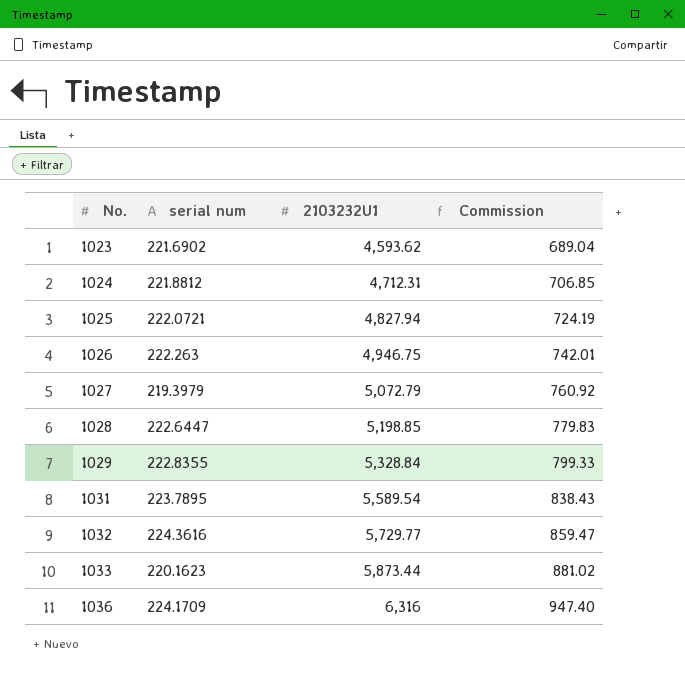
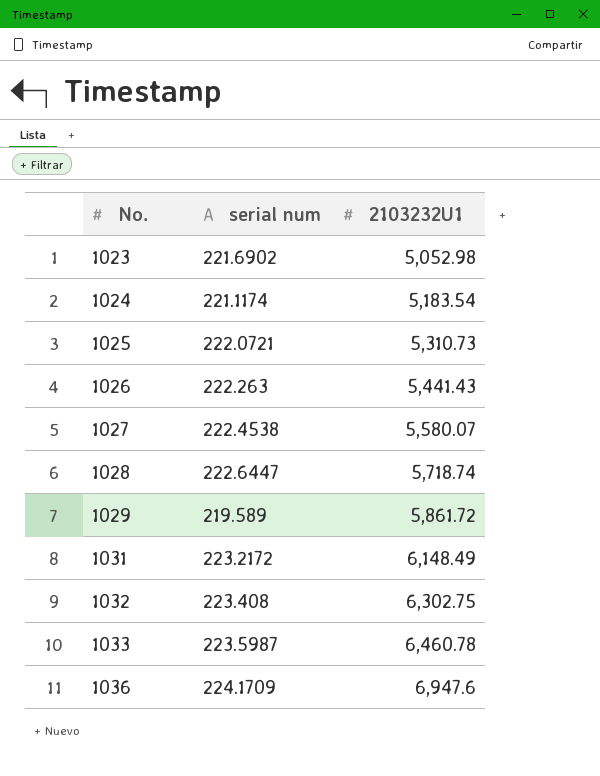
column Commission | formula: [2103232U1] * 0.15 -> none
1023 | 2103232U1: 4,593.62 -> 5,052.98
1024 | serial num: 221.8812 -> 221.1174
1024 | 2103232U1: 4,712.31 -> 5,183.54
1025 | 2103232U1: 4,827.94 -> 5,310.73
1026 | 2103232U1: 4,946.75 -> 5,441.43
1027 | serial num: 219.3979 -> 222.4538
1027 | 2103232U1: 5,072.79 -> 5,580.07
1028 | 2103232U1: 5,198.85 -> 5,718.74
1029 | serial num: 222.8355 -> 219.589
1029 | 2103232U1: 5,328.84 -> 5,861.72
1031 | serial num: 223.7895 -> 223.2172
1031 | 2103232U1: 5,589.54 -> 6,148.49
1032 | serial num: 224.3616 -> 223.408
1032 | 2103232U1: 5,729.77 -> 6,302.75
1033 | serial num: 220.1623 -> 223.5987
1033 | 2103232U1: 5,873.44 -> 6,460.78
1036 | 2103232U1: 6,316 -> 6,947.6

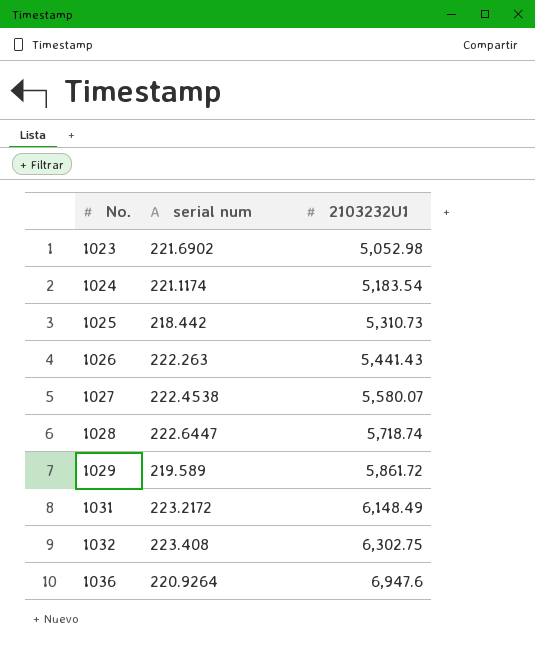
row 1033: 223.5987 | 6,460.78 -> none
1025 | serial num: 222.0721 -> 218.442
1036 | serial num: 224.1709 -> 220.9264

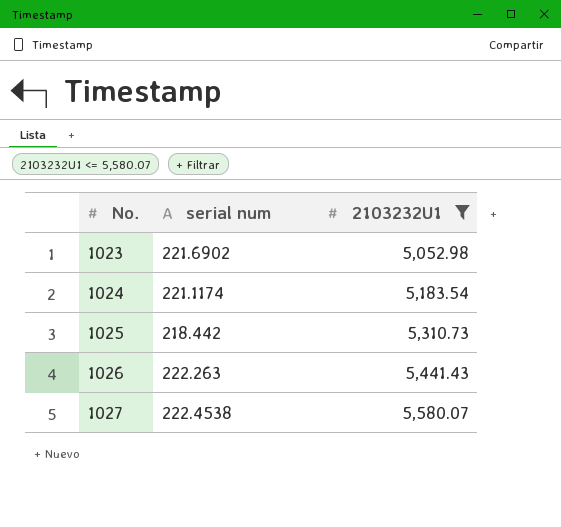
filter: none -> 2103232U1 <= 5,580.07

